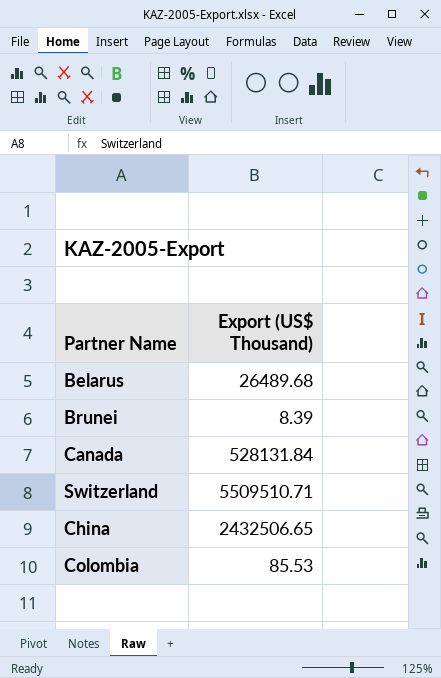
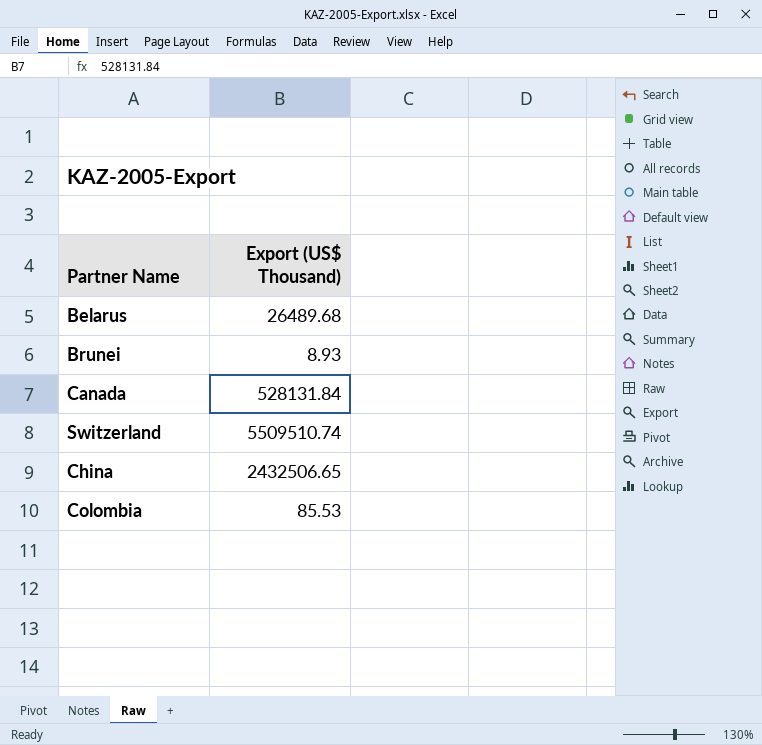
Brunei | Export (US$ Thousand): 8.39 -> 8.93
Switzerland | Export (US$ Thousand): 5509510.71 -> 5509510.74

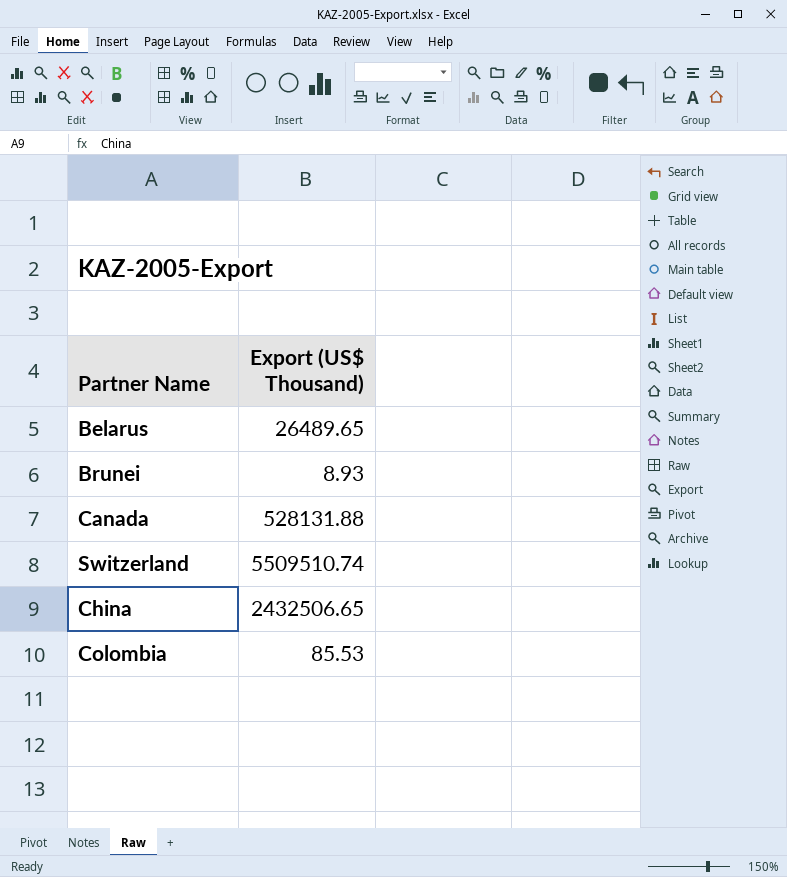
Belarus | Export (US$ Thousand): 26489.68 -> 26489.65
Canada | Export (US$ Thousand): 528131.84 -> 528131.88

